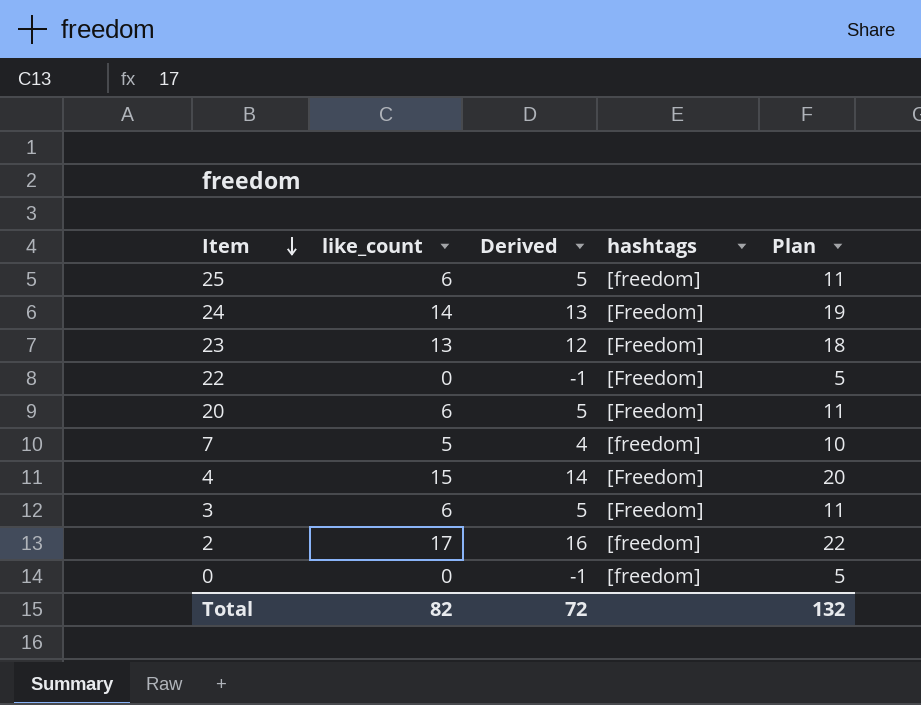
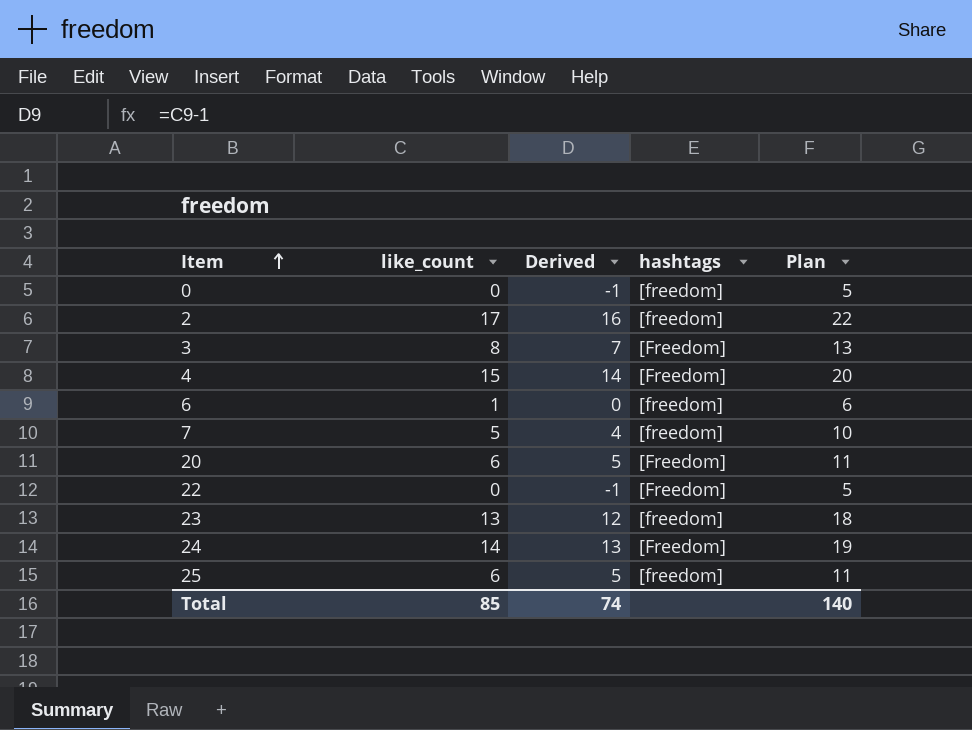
row order: Item descending -> Item ascending
3 | like_count: 6 -> 8
3 | Derived: 5 -> 7
3 | Plan: 11 -> 13
row 6: none -> 1 | 0 | [freedom] | 6
23 | hashtags: [Freedom] -> [freedom]
Total | like_count: 82 -> 85
Total | Derived: 72 -> 74
Total | Plan: 132 -> 140

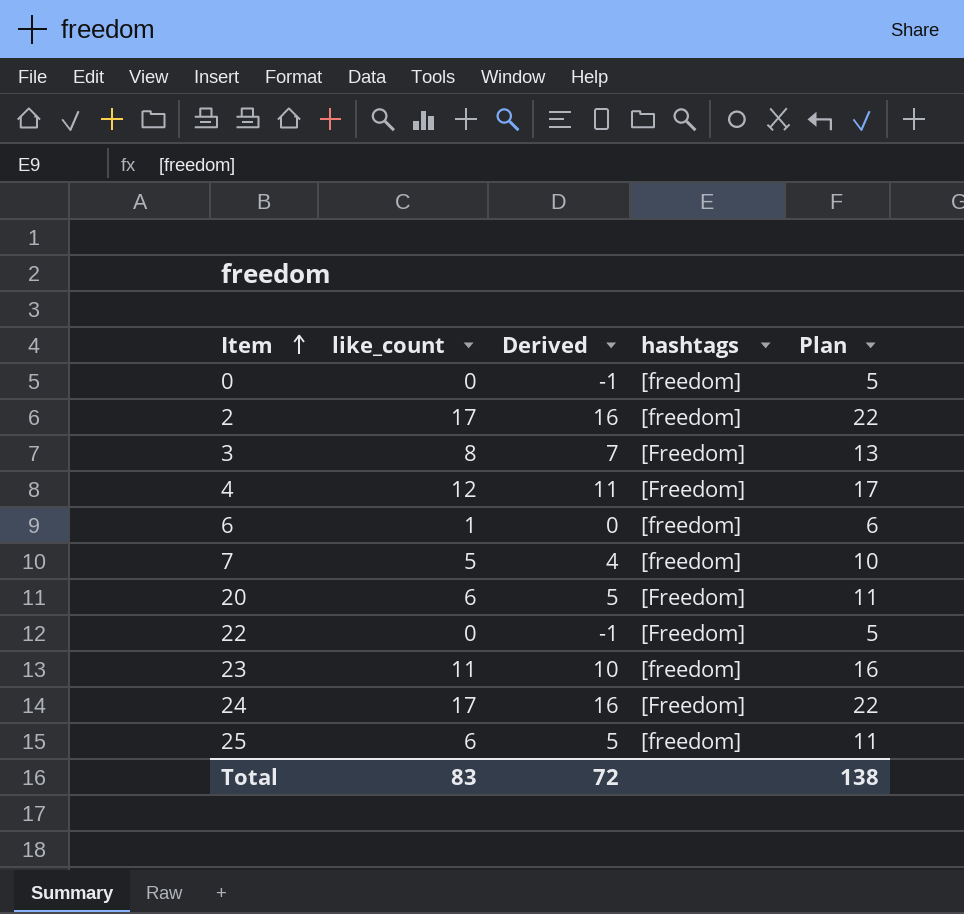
4 | like_count: 15 -> 12
4 | Derived: 14 -> 11
4 | Plan: 20 -> 17
23 | like_count: 13 -> 11
23 | Derived: 12 -> 10
23 | Plan: 18 -> 16
24 | like_count: 14 -> 17
24 | Derived: 13 -> 16
24 | Plan: 19 -> 22
Total | like_count: 85 -> 83
Total | Derived: 74 -> 72
Total | Plan: 140 -> 138

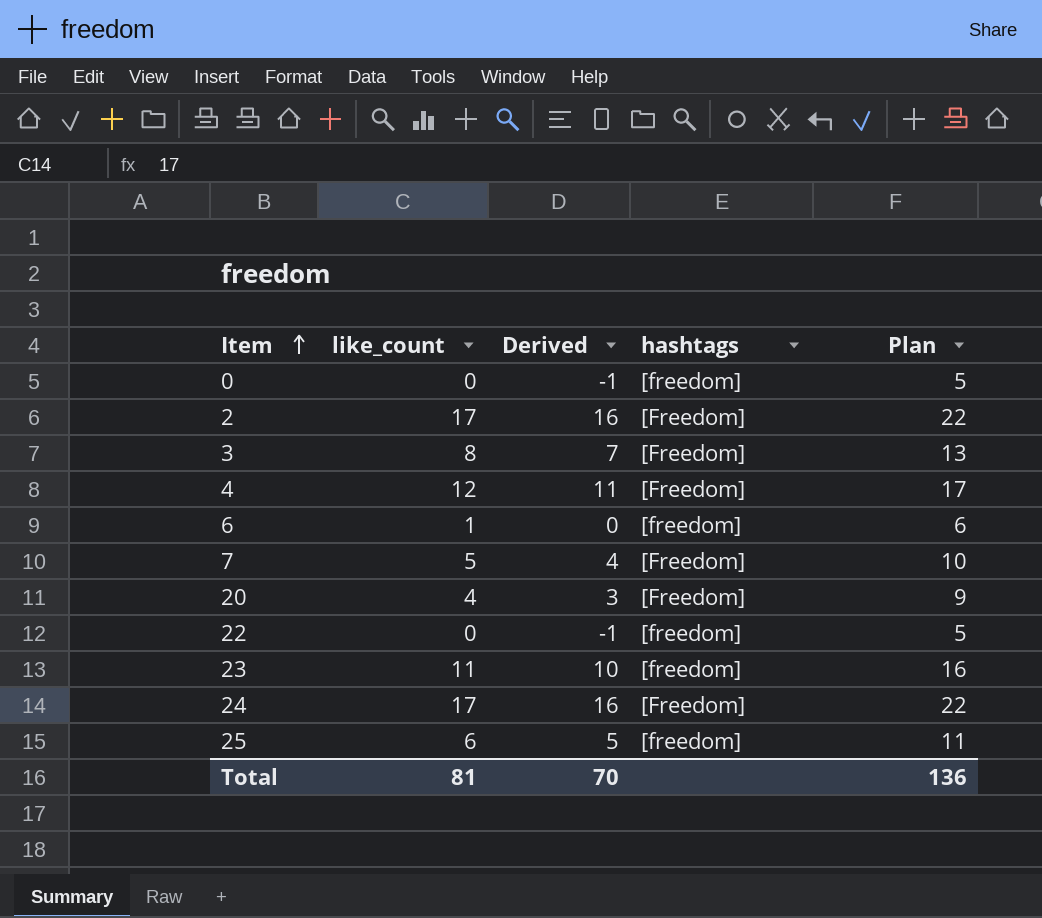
2 | hashtags: [freedom] -> [Freedom]
7 | hashtags: [freedom] -> [Freedom]
20 | like_count: 6 -> 4
20 | Derived: 5 -> 3
20 | Plan: 11 -> 9
22 | hashtags: [Freedom] -> [freedom]
Total | like_count: 83 -> 81
Total | Derived: 72 -> 70
Total | Plan: 138 -> 136

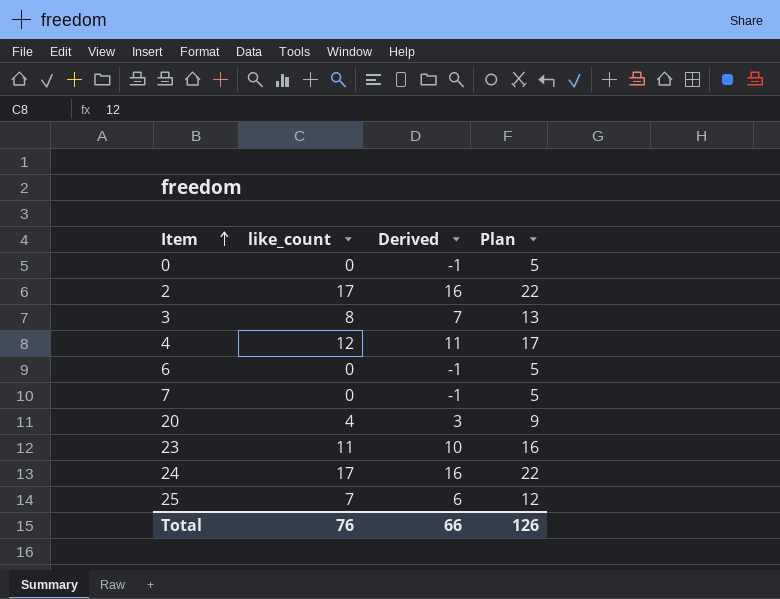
column hashtags | position: 4 -> none
row 22: 0 | -1 | [freedom] | 5 -> none
6 | like_count: 1 -> 0
6 | Derived: 0 -> -1
6 | Plan: 6 -> 5
7 | like_count: 5 -> 0
7 | Derived: 4 -> -1
7 | Plan: 10 -> 5
25 | like_count: 6 -> 7
25 | Derived: 5 -> 6
25 | Plan: 11 -> 12
Total | like_count: 81 -> 76
Total | Derived: 70 -> 66
Total | Plan: 136 -> 126

